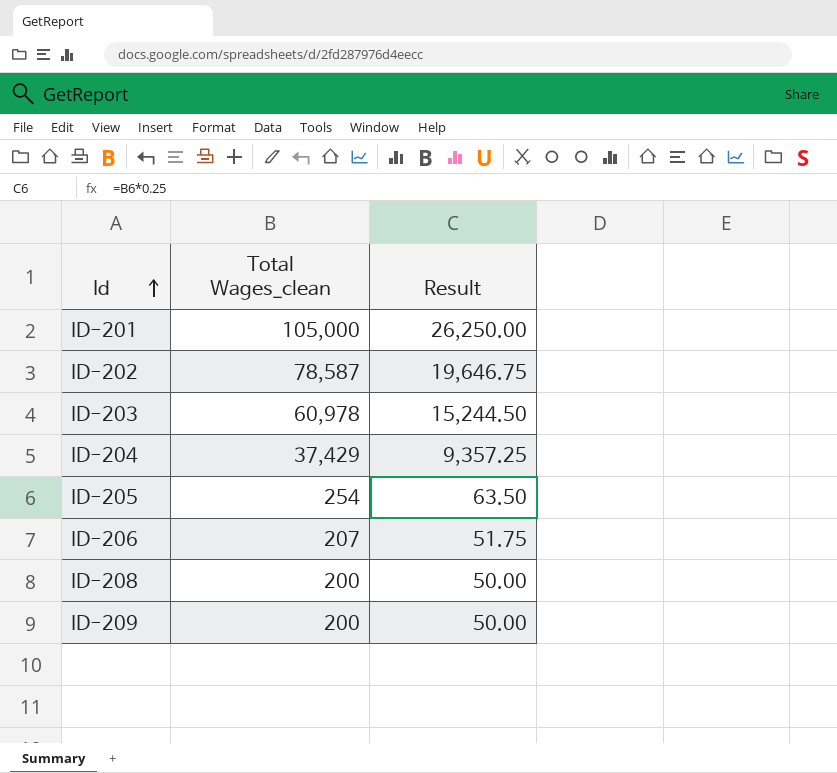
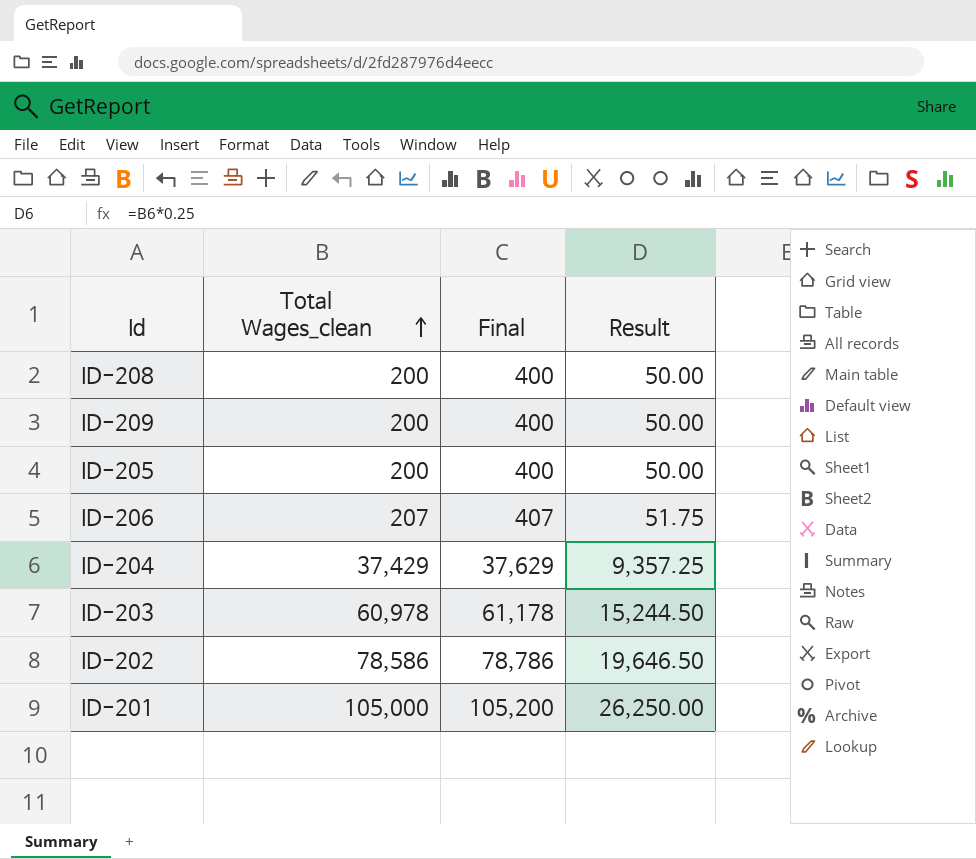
row order: Id ascending -> Total Wages_clean ascending
column Final | formula: none -> [Total Wages_clean] + 200
ID-205 | Total Wages_clean: 254 -> 200
ID-205 | Result: 63.50 -> 50.00
ID-202 | Total Wages_clean: 78,587 -> 78,586
ID-202 | Result: 19,646.75 -> 19,646.50

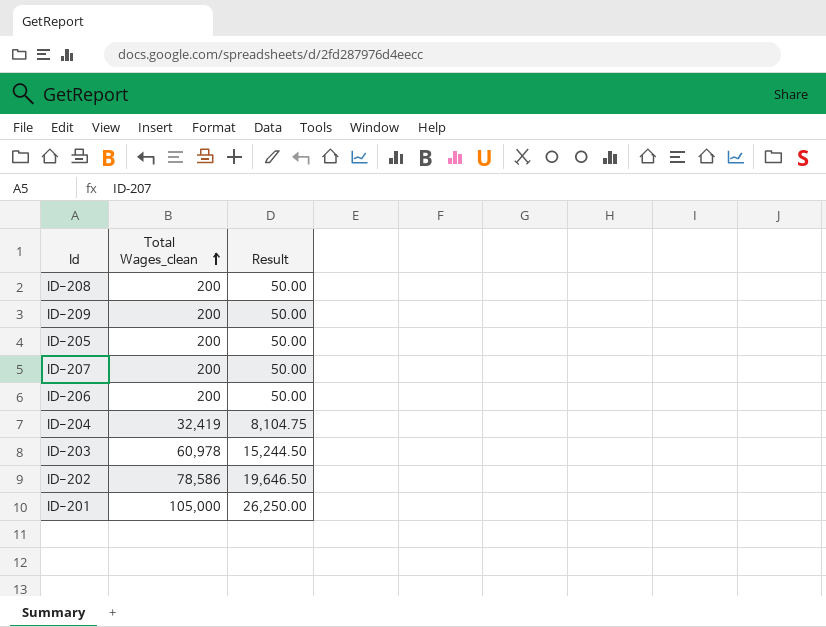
column Final | formula: [Total Wages_clean] + 200 -> none
row ID-207: none -> 200 | 50.00
ID-206 | Total Wages_clean: 207 -> 200
ID-206 | Result: 51.75 -> 50.00
ID-204 | Total Wages_clean: 37,429 -> 32,419
ID-204 | Result: 9,357.25 -> 8,104.75

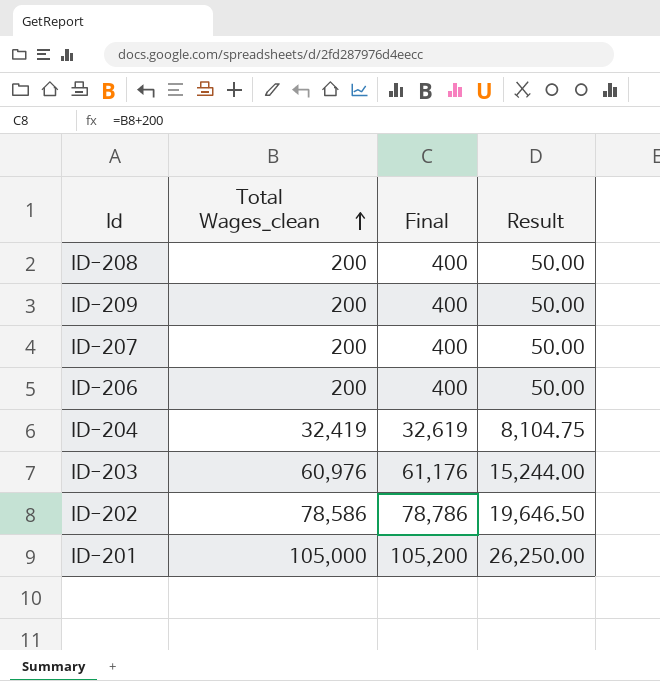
column Final | formula: none -> [Total Wages_clean] + 200
row ID-205: 200 | 50.00 -> none
ID-203 | Total Wages_clean: 60,978 -> 60,976
ID-203 | Result: 15,244.50 -> 15,244.00

